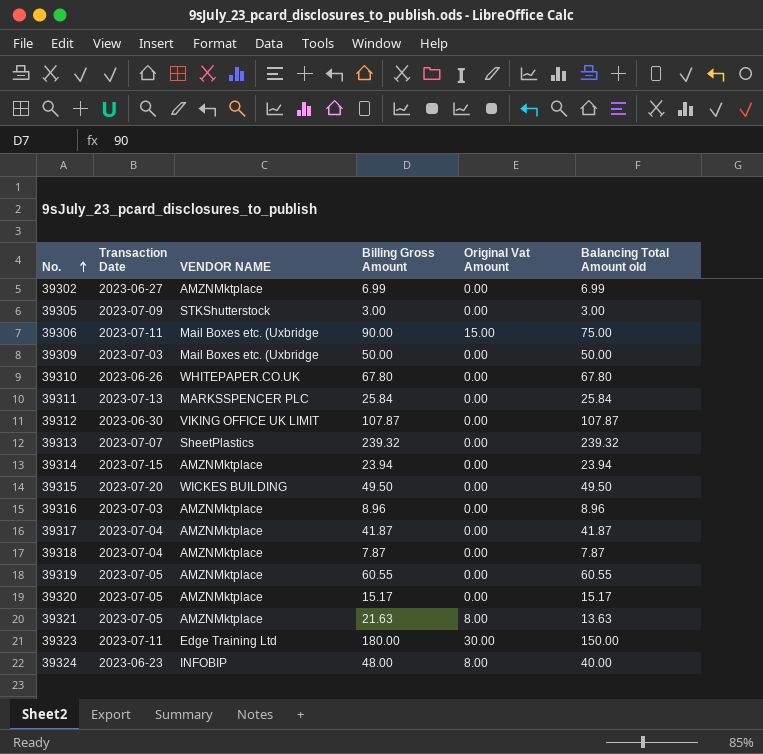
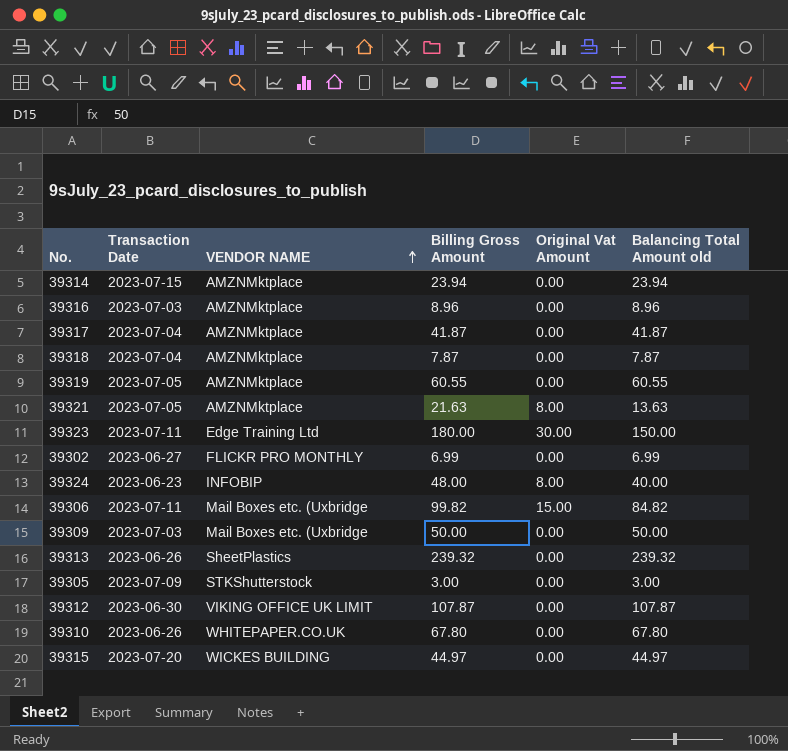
row order: No. ascending -> VENDOR NAME ascending
row 39311: 2023-07-13 | MARKSSPENCER PLC | 25.84 | 0.00 | 25.84 -> none
row 39320: 2023-07-05 | AMZNMktplace | 15.17 | 0.00 | 15.17 -> none
39302 | VENDOR NAME: AMZNMktplace -> FLICKR PRO MONTHLY
39306 | Billing Gross Amount: 90.00 -> 99.82
39306 | Balancing Total Amount old: 75.00 -> 84.82
39313 | Transaction Date: 2023-07-07 -> 2023-06-26
39315 | Billing Gross Amount: 49.50 -> 44.97
39315 | Balancing Total Amount old: 49.50 -> 44.97

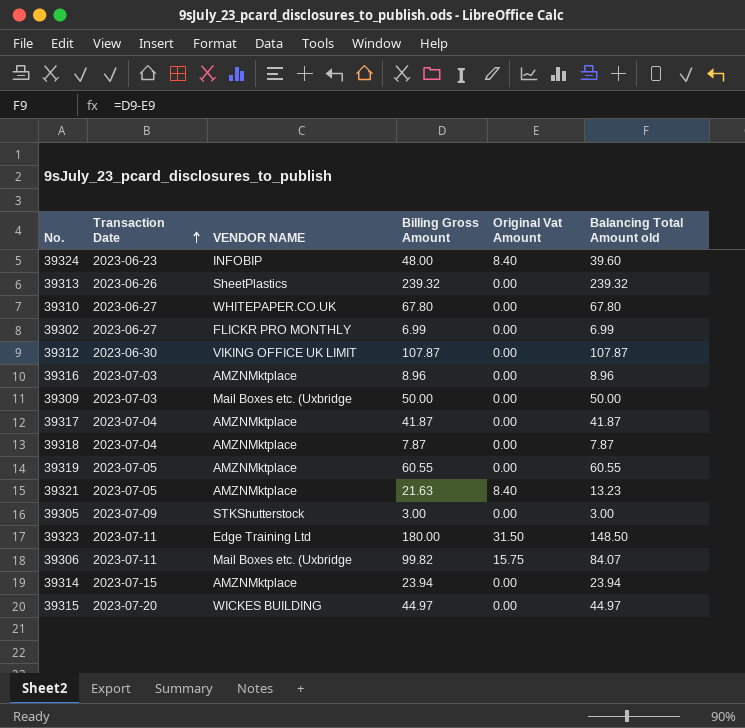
row order: VENDOR NAME ascending -> Transaction Date ascending
39324 | Original Vat Amount: 8.00 -> 8.40
39324 | Balancing Total Amount old: 40.00 -> 39.60
39310 | Transaction Date: 2023-06-26 -> 2023-06-27
39321 | Original Vat Amount: 8.00 -> 8.40
39321 | Balancing Total Amount old: 13.63 -> 13.23
39323 | Original Vat Amount: 30.00 -> 31.50
39323 | Balancing Total Amount old: 150.00 -> 148.50
39306 | Original Vat Amount: 15.00 -> 15.75
39306 | Balancing Total Amount old: 84.82 -> 84.07

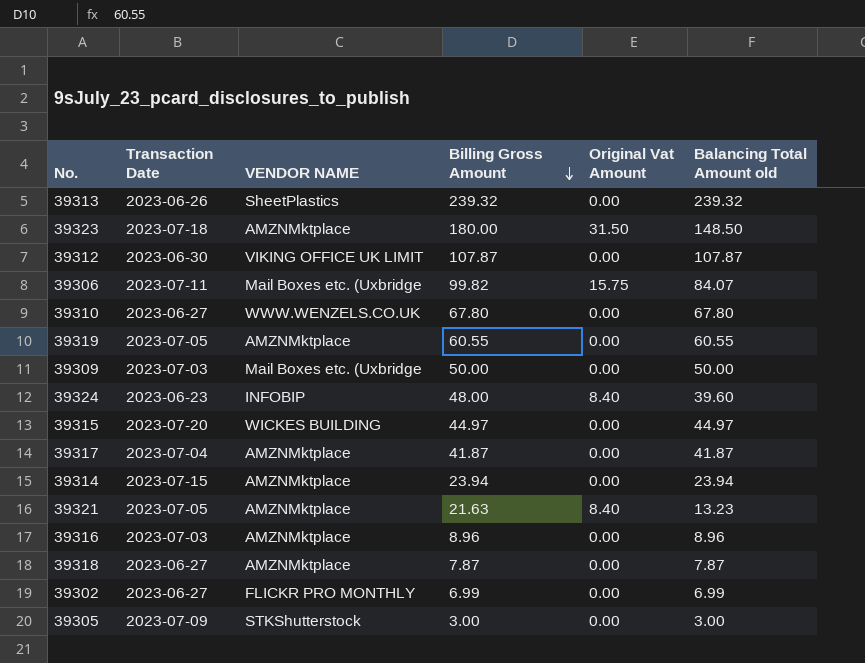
row order: Transaction Date ascending -> Billing Gross Amount descending
39323 | Transaction Date: 2023-07-11 -> 2023-07-18
39323 | VENDOR NAME: Edge Training Ltd -> AMZNMktplace
39310 | VENDOR NAME: WHITEPAPER.CO.UK -> WWW.WENZELS.CO.UK
39318 | Transaction Date: 2023-07-04 -> 2023-06-27

